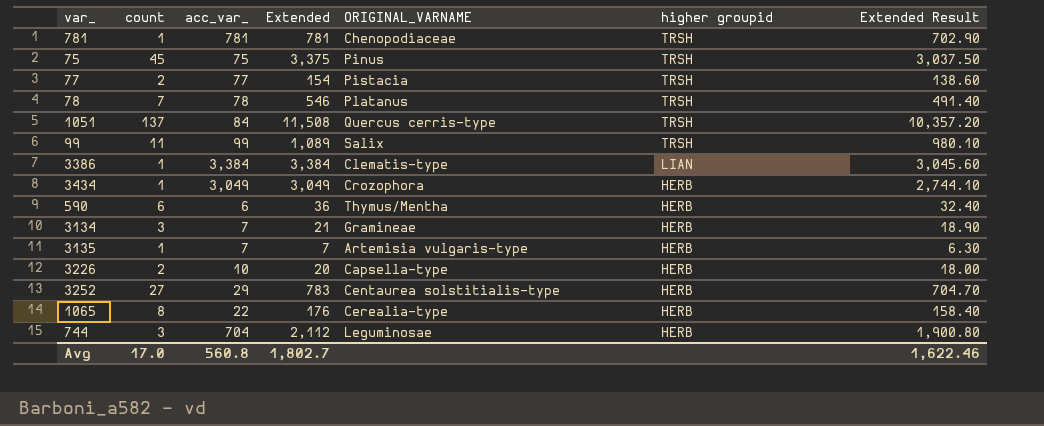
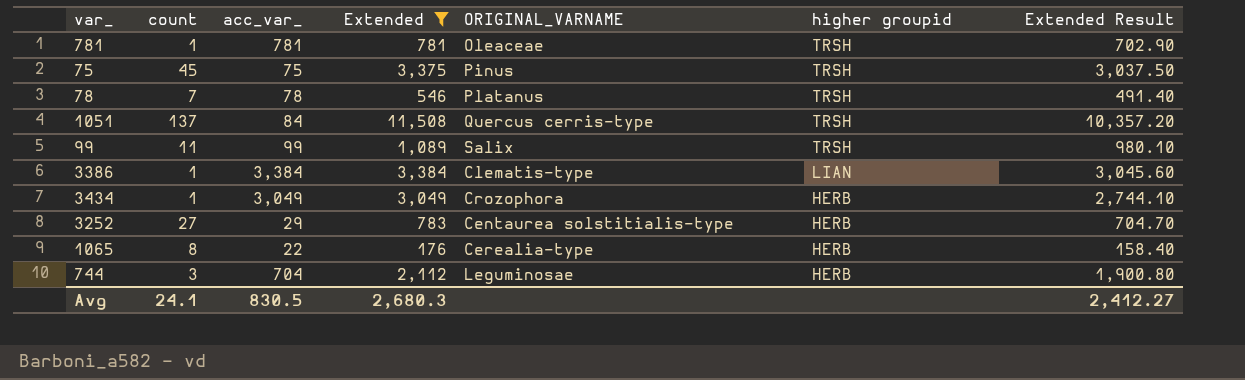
filter: none -> Extended >= 176
781 | ORIGINAL_VARNAME: Chenopodiaceae -> Oleaceae
Avg | count: 17.0 -> 24.1
Avg | acc_var_: 560.8 -> 830.5
Avg | Extended: 1,802.7 -> 2,680.3
Avg | Extended Result: 1,622.46 -> 2,412.27

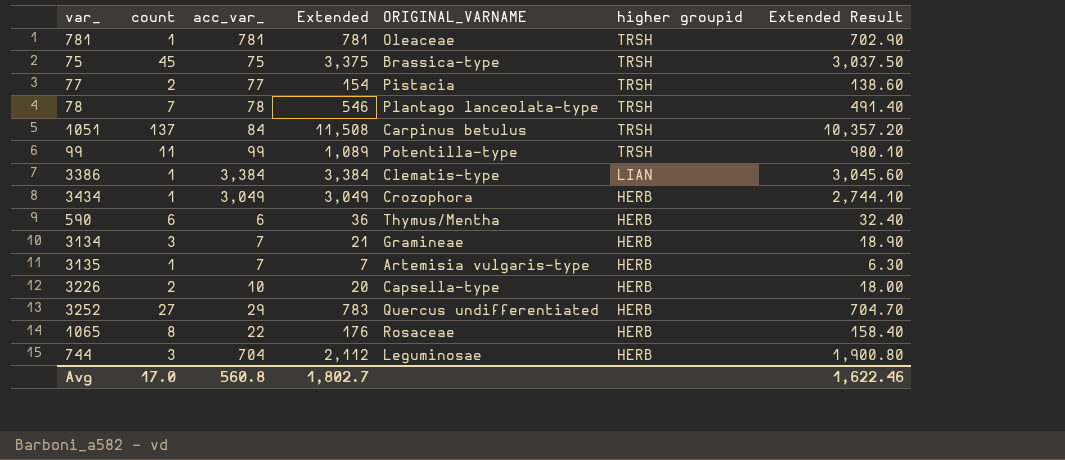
filter: Extended >= 176 -> none
75 | ORIGINAL_VARNAME: Pinus -> Brassica-type
78 | ORIGINAL_VARNAME: Platanus -> Plantago lanceolata-type
1051 | ORIGINAL_VARNAME: Quercus cerris-type -> Carpinus betulus
99 | ORIGINAL_VARNAME: Salix -> Potentilla-type
3252 | ORIGINAL_VARNAME: Centaurea solstitialis-type -> Quercus undifferentiated
1065 | ORIGINAL_VARNAME: Cerealia-type -> Rosaceae
Avg | count: 24.1 -> 17.0
Avg | acc_var_: 830.5 -> 560.8
Avg | Extended: 2,680.3 -> 1,802.7
Avg | Extended Result: 2,412.27 -> 1,622.46

